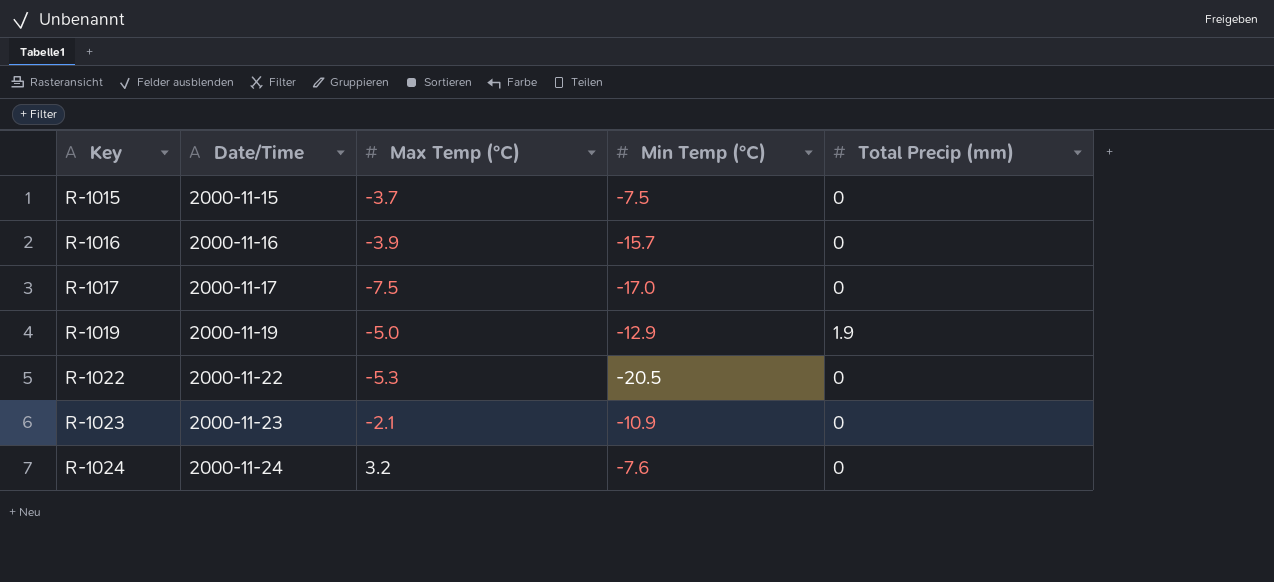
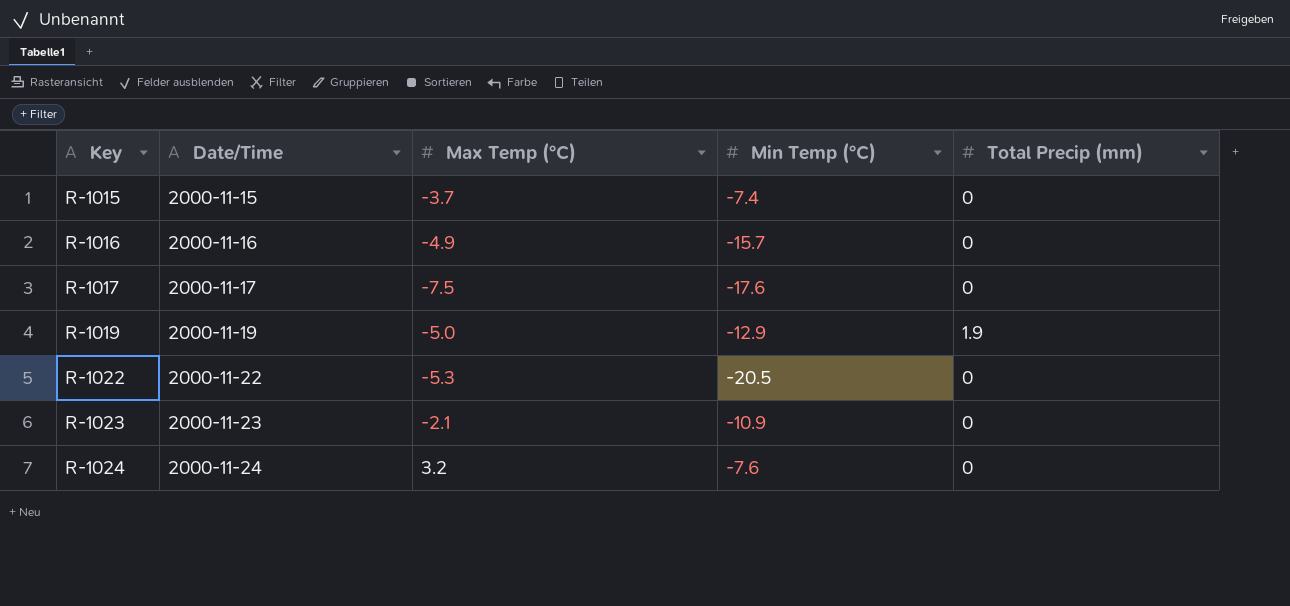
R-1015 | Min Temp (°C): -7.5 -> -7.4
R-1016 | Max Temp (°C): -3.9 -> -4.9
R-1017 | Min Temp (°C): -17.0 -> -17.6

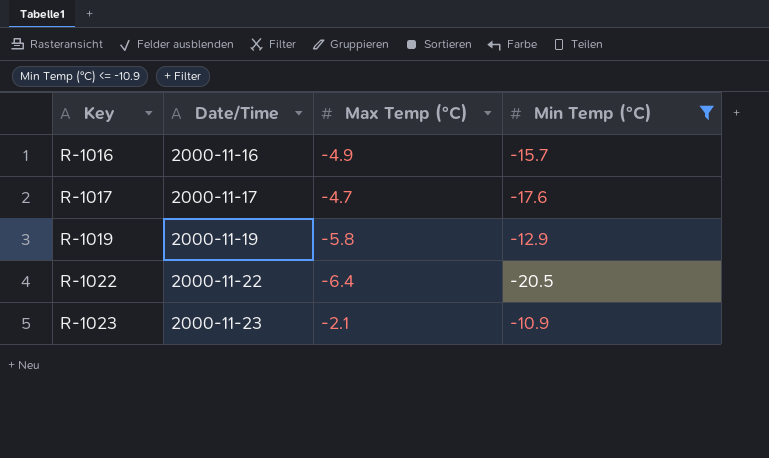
filter: none -> Min Temp (°C) <= -10.9
column Total Precip (mm) | position: 5 -> none
R-1017 | Max Temp (°C): -7.5 -> -4.7
R-1019 | Max Temp (°C): -5.0 -> -5.8
R-1022 | Max Temp (°C): -5.3 -> -6.4

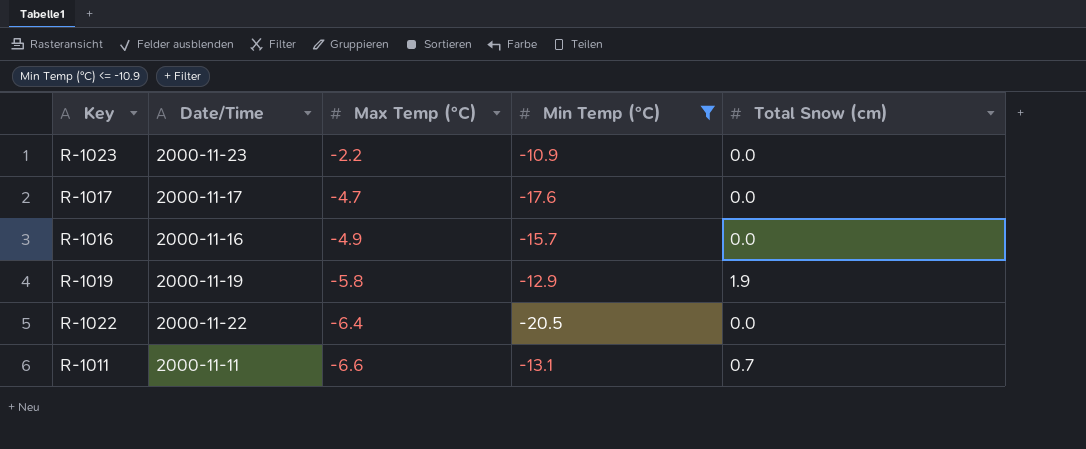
row order: Key ascending -> Max Temp (°C) descending
column Total Snow (cm) | position: none -> 5
R-1023 | Max Temp (°C): -2.1 -> -2.2
row R-1011: none -> 2000-11-11 | -6.6 | -13.1 | 0.7

